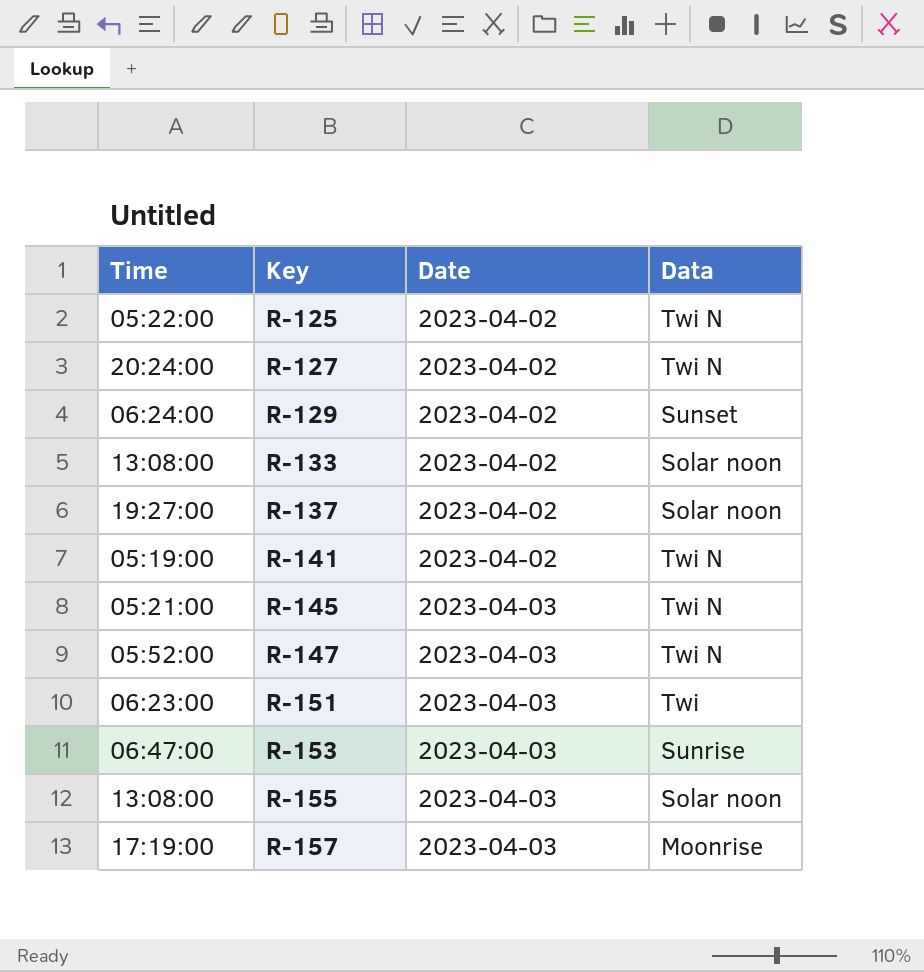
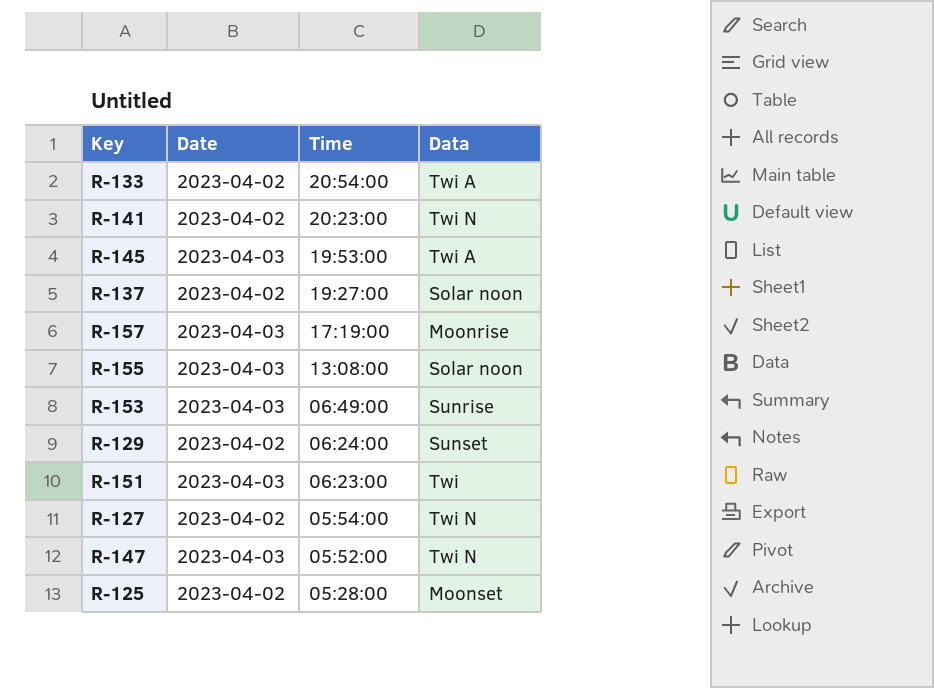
row order: Key ascending -> Time descending
column Time | position: 1 -> 3
R-133 | Time: 13:08:00 -> 20:54:00
R-133 | Data: Solar noon -> Twi A
R-141 | Time: 05:19:00 -> 20:23:00
R-145 | Time: 05:21:00 -> 19:53:00
R-145 | Data: Twi N -> Twi A
R-153 | Time: 06:47:00 -> 06:49:00
R-127 | Time: 20:24:00 -> 05:54:00
R-125 | Time: 05:22:00 -> 05:28:00
R-125 | Data: Twi N -> Moonset

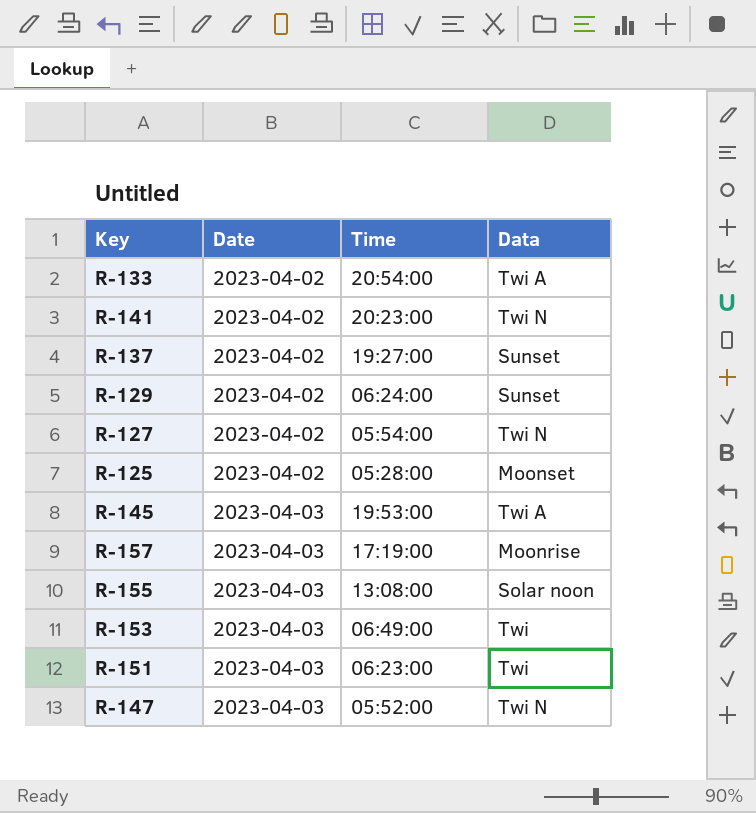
row order: Time descending -> Date ascending
R-137 | Data: Solar noon -> Sunset
R-153 | Data: Sunrise -> Twi

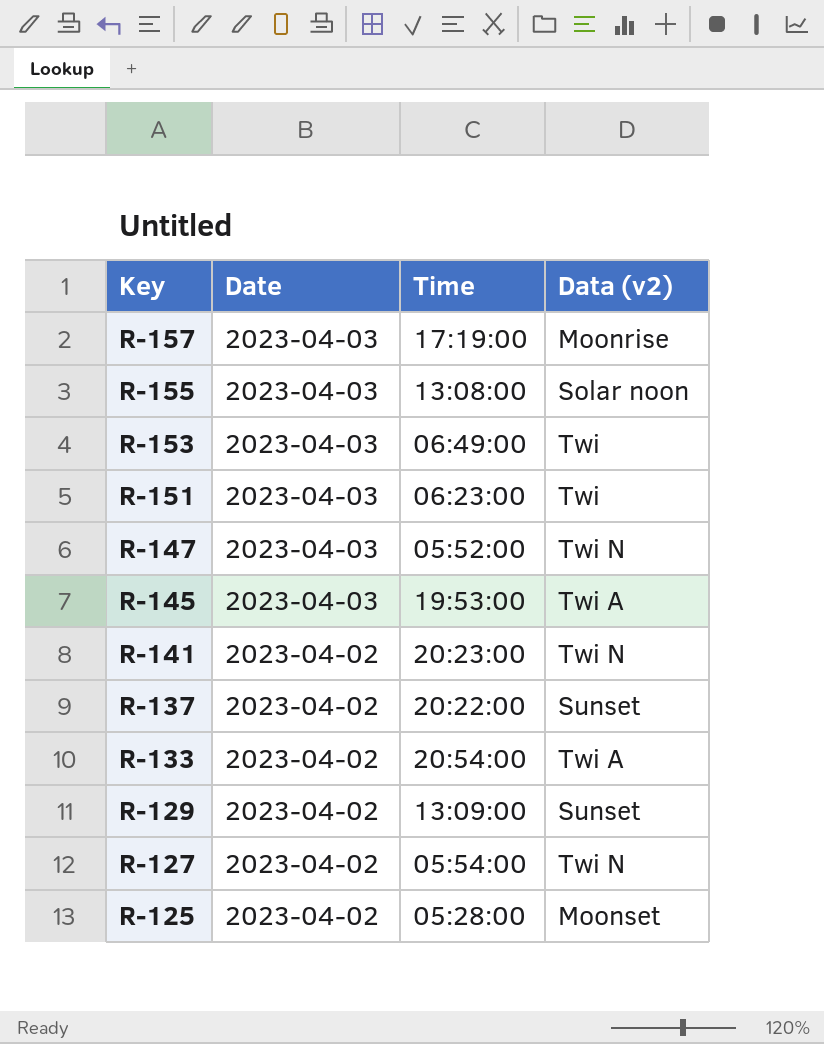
row order: Date ascending -> Key descending
column name: Data -> Data (v2)
R-137 | Time: 19:27:00 -> 20:22:00
R-129 | Time: 06:24:00 -> 13:09:00

